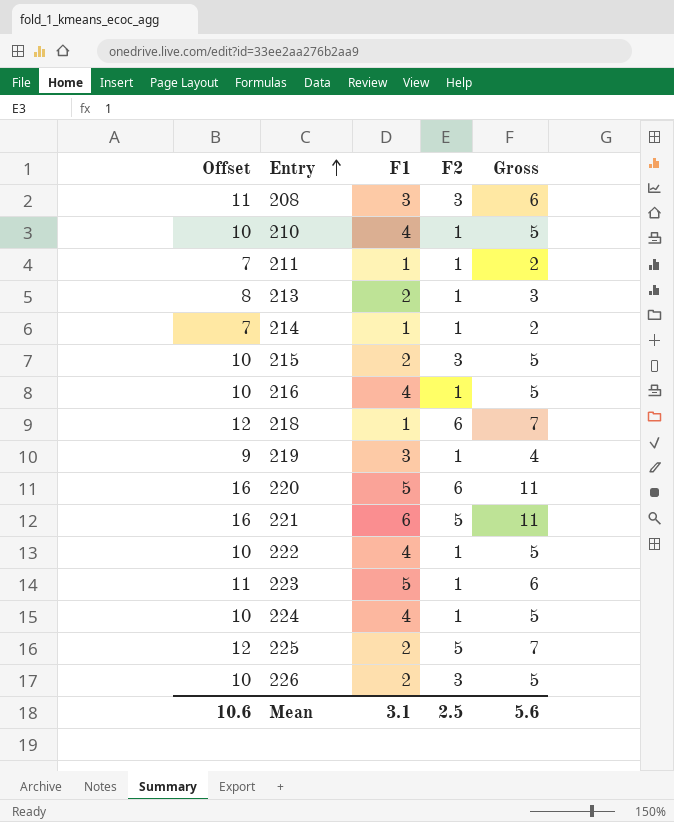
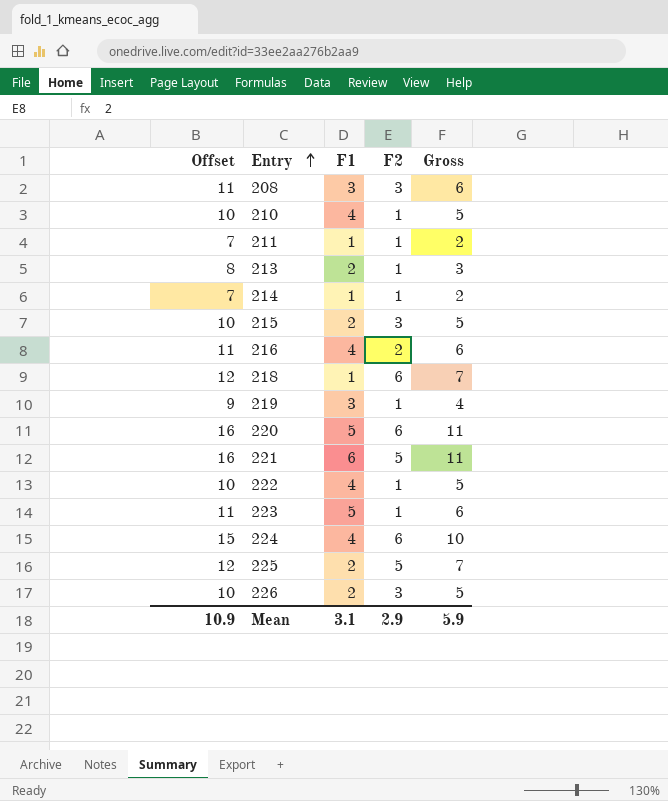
216 | Offset: 10 -> 11
216 | F2: 1 -> 2
216 | Gross: 5 -> 6
224 | Offset: 10 -> 15
224 | F2: 1 -> 6
224 | Gross: 5 -> 10
Mean | Offset: 10.6 -> 10.9
Mean | F2: 2.5 -> 2.9
Mean | Gross: 5.6 -> 5.9

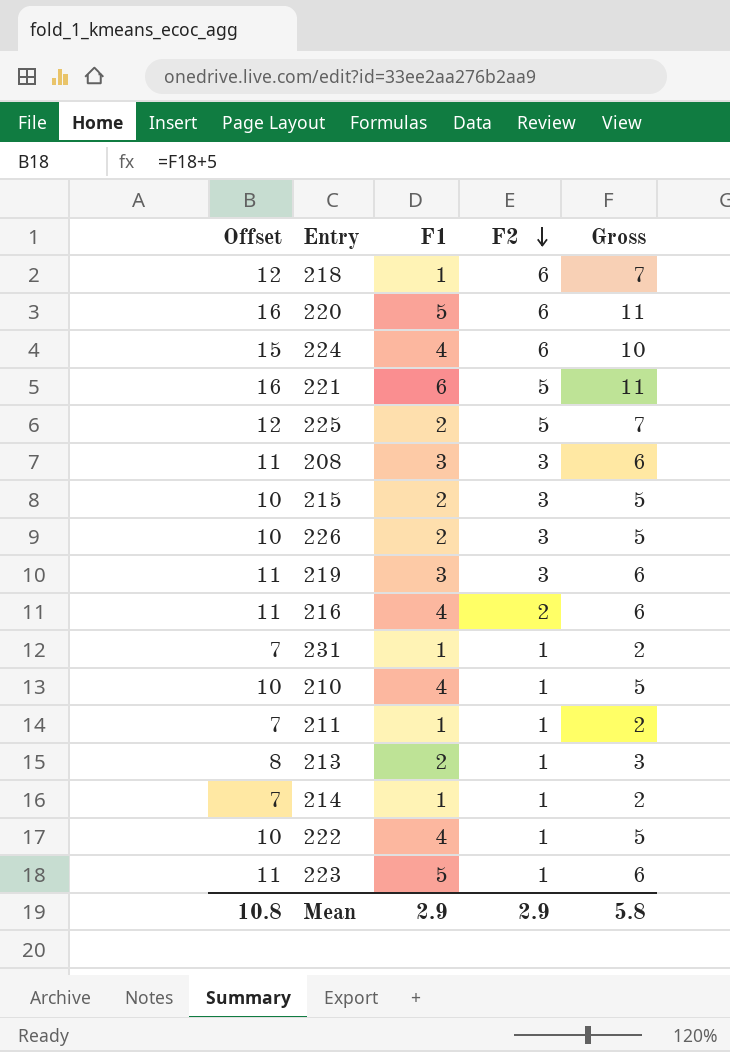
row order: Entry ascending -> F2 descending
219 | Offset: 9 -> 11
219 | F2: 1 -> 3
219 | Gross: 4 -> 6
row 231: none -> 7 | 1 | 1 | 2
Mean | Offset: 10.9 -> 10.8
Mean | F1: 3.1 -> 2.9
Mean | Gross: 5.9 -> 5.8

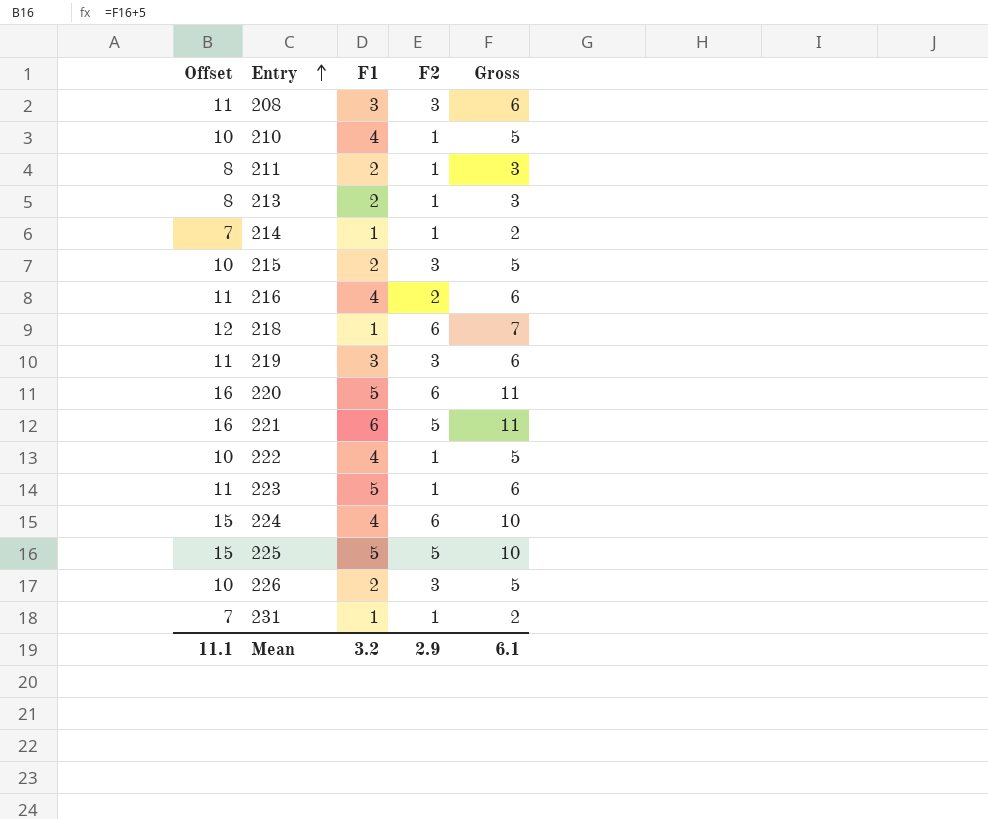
row order: F2 descending -> Entry ascending
211 | Offset: 7 -> 8
211 | F1: 1 -> 2
211 | Gross: 2 -> 3
225 | Offset: 12 -> 15
225 | F1: 2 -> 5
225 | Gross: 7 -> 10
Mean | Offset: 10.8 -> 11.1
Mean | F1: 2.9 -> 3.2
Mean | Gross: 5.8 -> 6.1

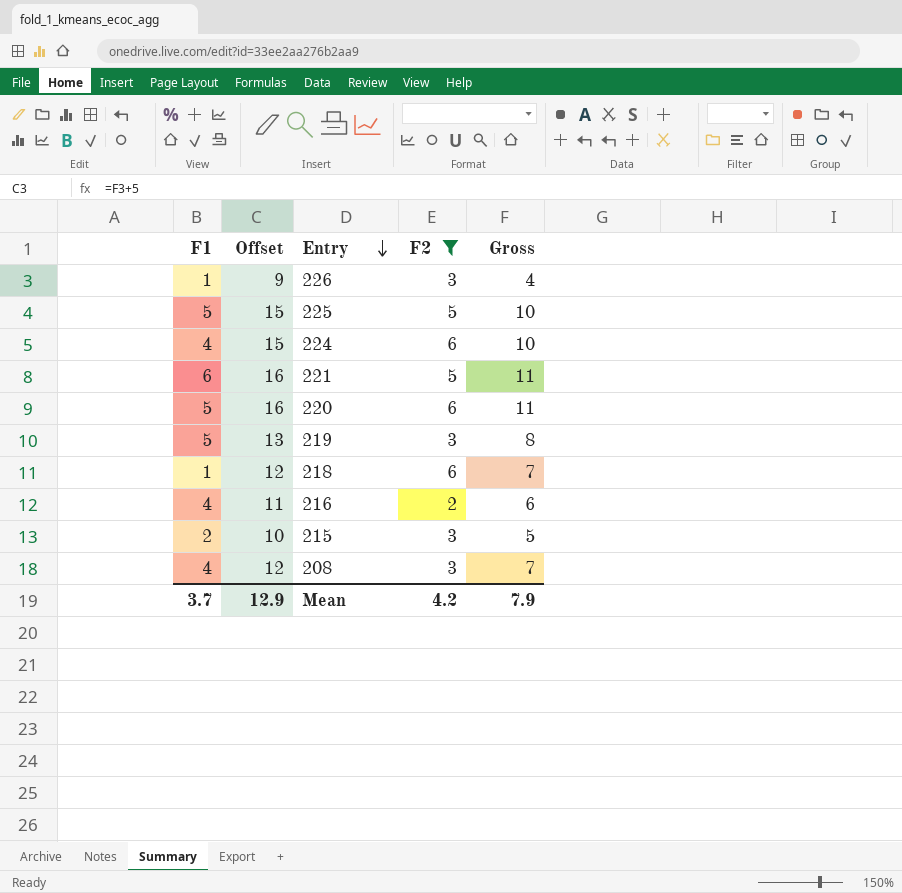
filter: none -> F2 != 1
row order: Entry ascending -> Entry descending
column F1 | position: 3 -> 1
226 | F1: 2 -> 1
226 | Offset: 10 -> 9
226 | Gross: 5 -> 4
219 | F1: 3 -> 5
219 | Offset: 11 -> 13
219 | Gross: 6 -> 8
208 | F1: 3 -> 4
208 | Offset: 11 -> 12
208 | Gross: 6 -> 7
Mean | F1: 3.2 -> 3.7
Mean | Offset: 11.1 -> 12.9
Mean | F2: 2.9 -> 4.2
Mean | Gross: 6.1 -> 7.9

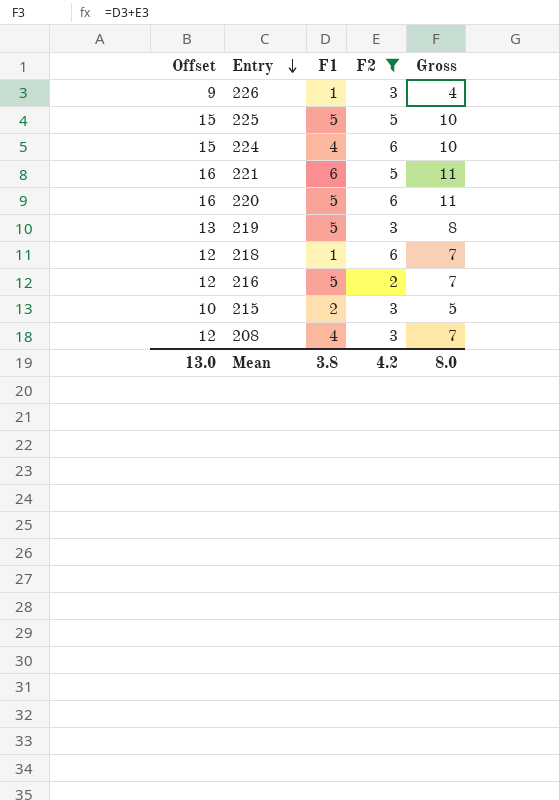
column F1 | position: 1 -> 3
216 | Offset: 11 -> 12
216 | F1: 4 -> 5
216 | Gross: 6 -> 7
Mean | Offset: 12.9 -> 13.0
Mean | F1: 3.7 -> 3.8
Mean | Gross: 7.9 -> 8.0

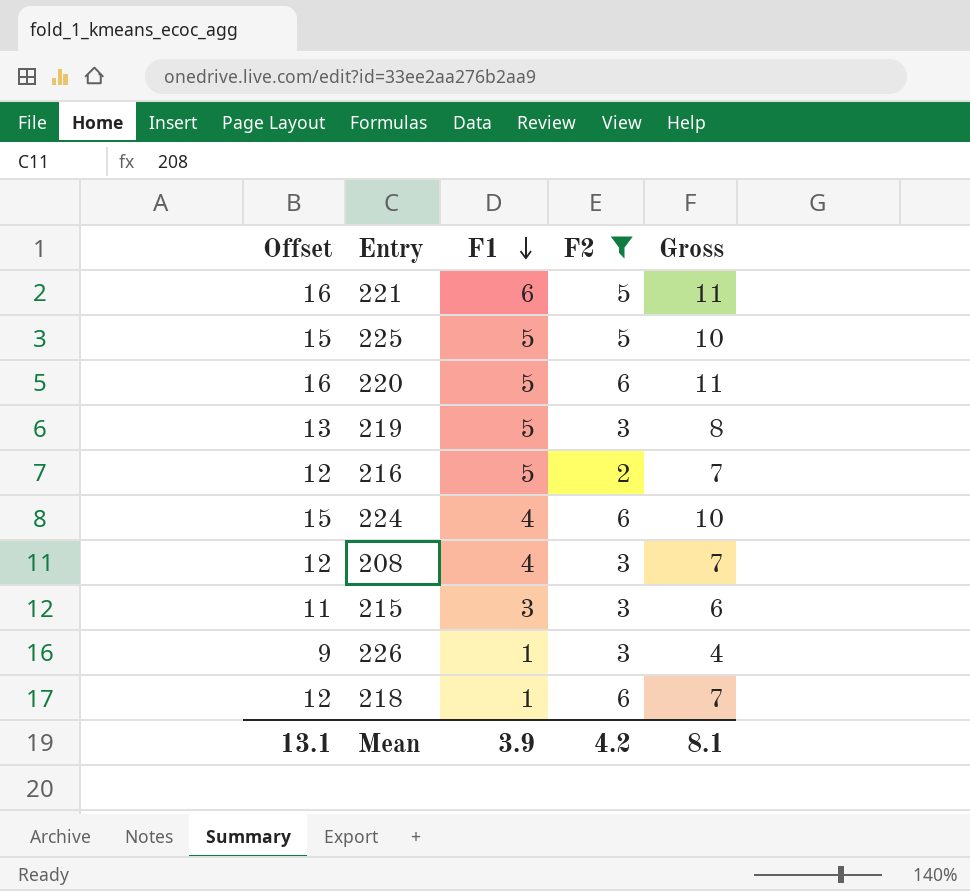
row order: Entry descending -> F1 descending
215 | Offset: 10 -> 11
215 | F1: 2 -> 3
215 | Gross: 5 -> 6
Mean | Offset: 13.0 -> 13.1
Mean | F1: 3.8 -> 3.9
Mean | Gross: 8.0 -> 8.1

